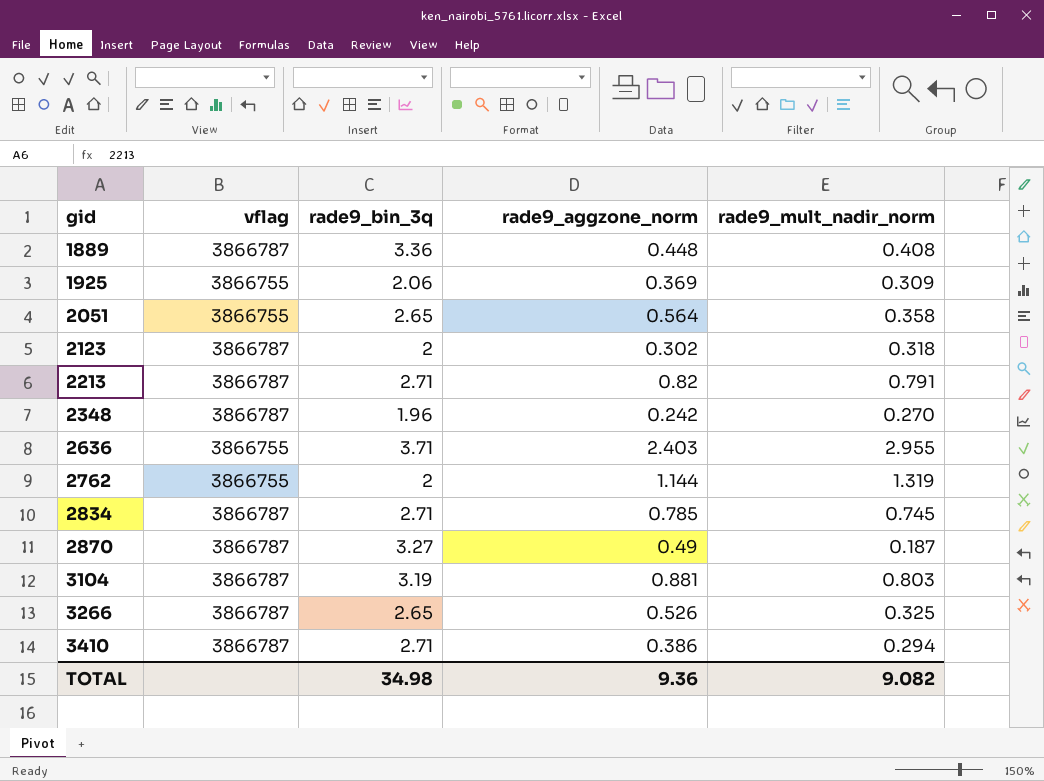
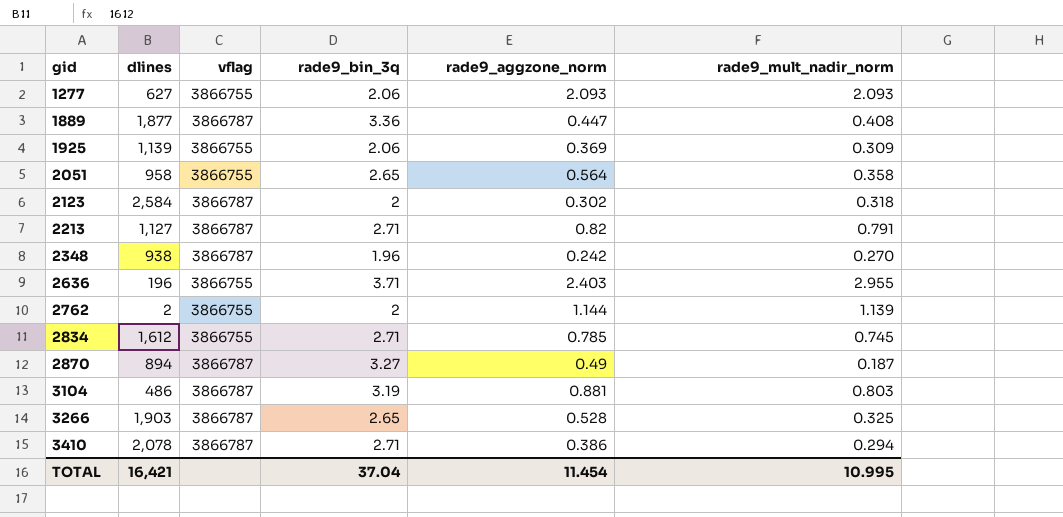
column dlines | position: none -> 2
row 1277: none -> 627 | 3866755 | 2.06 | 2.093 | 2.093
1889 | rade9_aggzone_norm: 0.448 -> 0.447
2762 | rade9_mult_nadir_norm: 1.319 -> 1.139
2834 | vflag: 3866787 -> 3866755
3266 | rade9_aggzone_norm: 0.526 -> 0.528
TOTAL | rade9_bin_3q: 34.98 -> 37.04
TOTAL | rade9_aggzone_norm: 9.36 -> 11.454
TOTAL | rade9_mult_nadir_norm: 9.082 -> 10.995

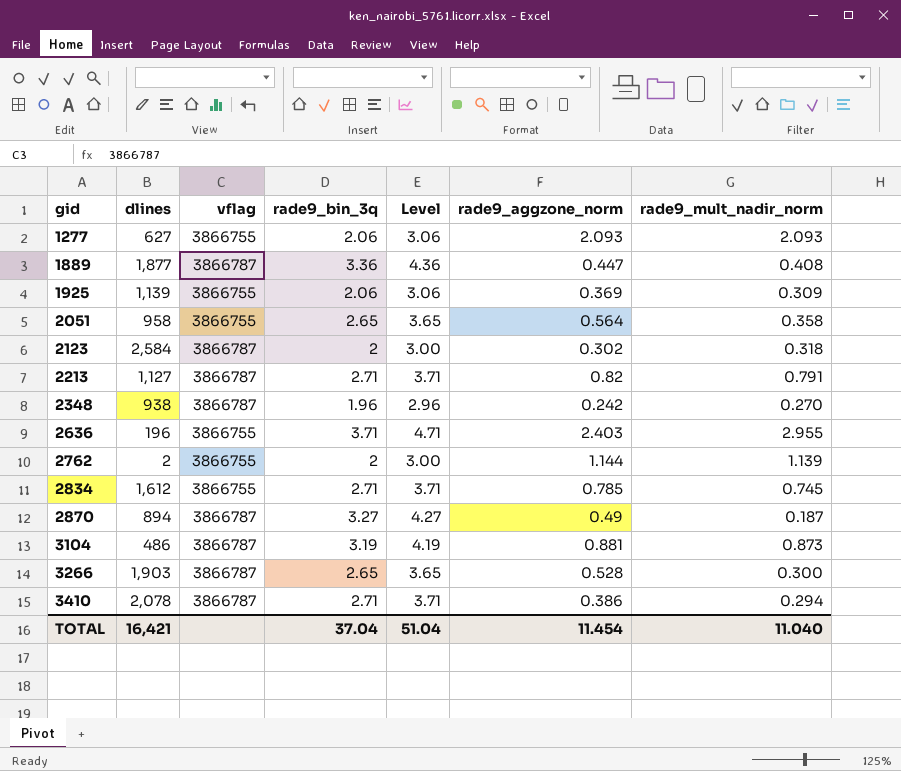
column Level | formula: none -> [rade9_bin_3q] + 1
3104 | rade9_mult_nadir_norm: 0.803 -> 0.873
3266 | rade9_mult_nadir_norm: 0.325 -> 0.300
TOTAL | rade9_mult_nadir_norm: 10.995 -> 11.040

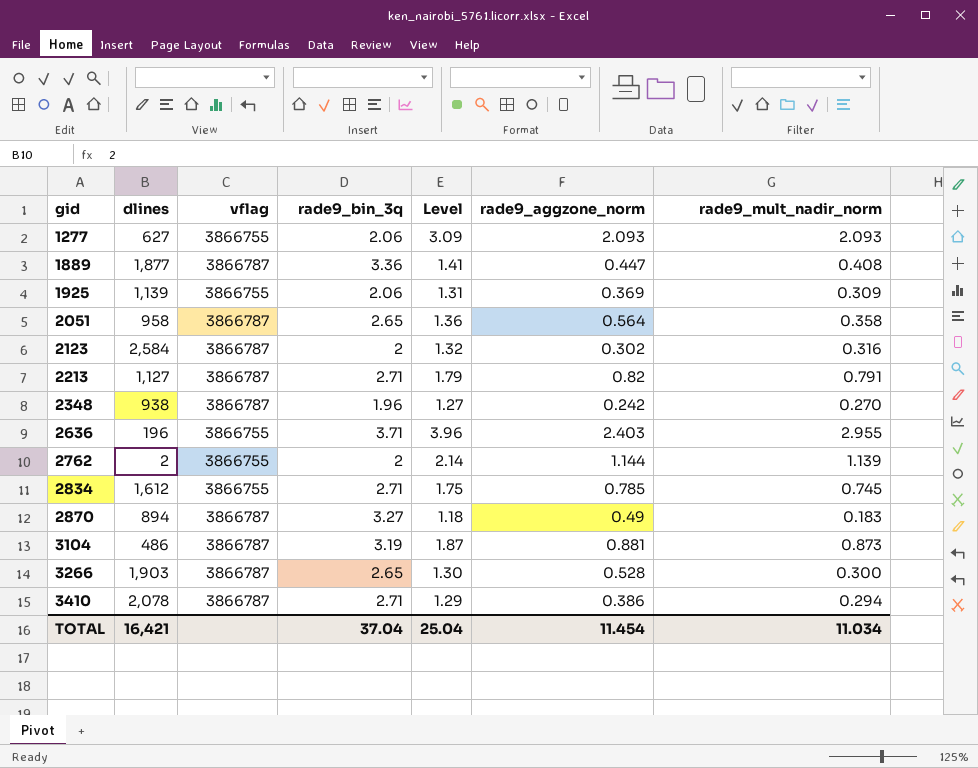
column Level | formula: [rade9_bin_3q] + 1 -> [rade9_mult_nadir_norm] + 1
2051 | vflag: 3866755 -> 3866787
2123 | rade9_mult_nadir_norm: 0.318 -> 0.316
2870 | rade9_mult_nadir_norm: 0.187 -> 0.183
TOTAL | Level: 51.04 -> 25.04
TOTAL | rade9_mult_nadir_norm: 11.040 -> 11.034

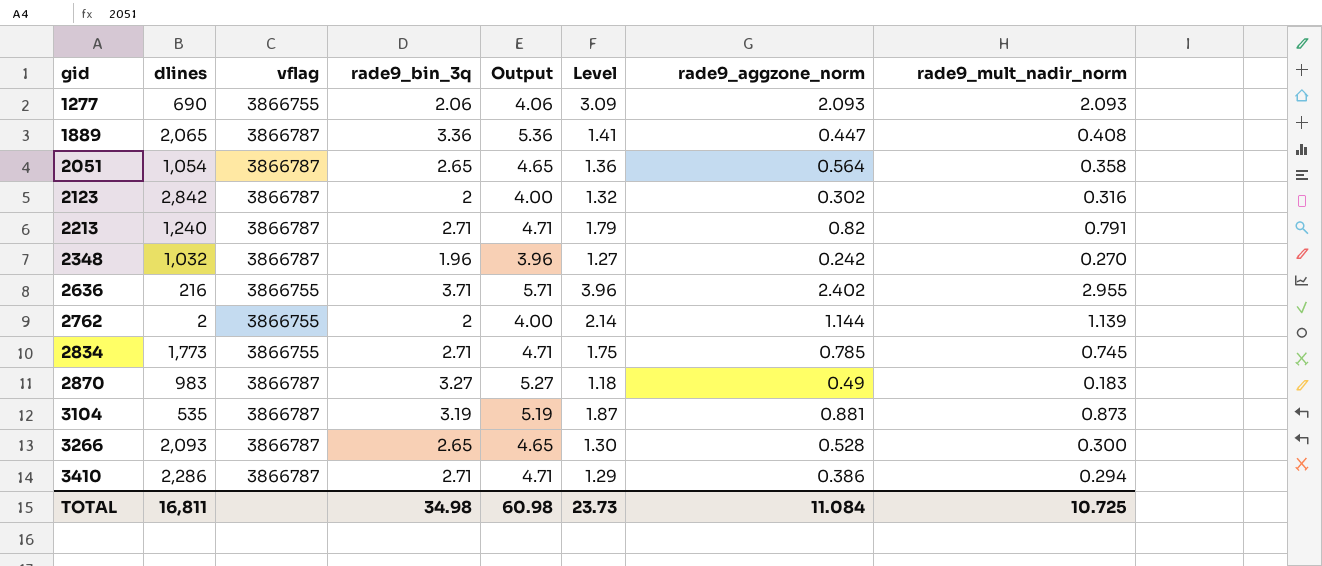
column Output | formula: none -> [rade9_bin_3q] + 2
row 1925: 1,139 | 3866755 | 2.06 | 1.31 | 0.369 | 0.309 -> none
1277 | dlines: 627 -> 690
1889 | dlines: 1,877 -> 2,065
2051 | dlines: 958 -> 1,054
2123 | dlines: 2,584 -> 2,842
2213 | dlines: 1,127 -> 1,240
2348 | dlines: 938 -> 1,032
2636 | dlines: 196 -> 216
2636 | rade9_aggzone_norm: 2.403 -> 2.402
2834 | dlines: 1,612 -> 1,773
2870 | dlines: 894 -> 983
3104 | dlines: 486 -> 535
3266 | dlines: 1,903 -> 2,093
3410 | dlines: 2,078 -> 2,286
TOTAL | dlines: 16,421 -> 16,811
TOTAL | rade9_bin_3q: 37.04 -> 34.98
TOTAL | Level: 25.04 -> 23.73
TOTAL | rade9_aggzone_norm: 11.454 -> 11.084
TOTAL | rade9_mult_nadir_norm: 11.034 -> 10.725

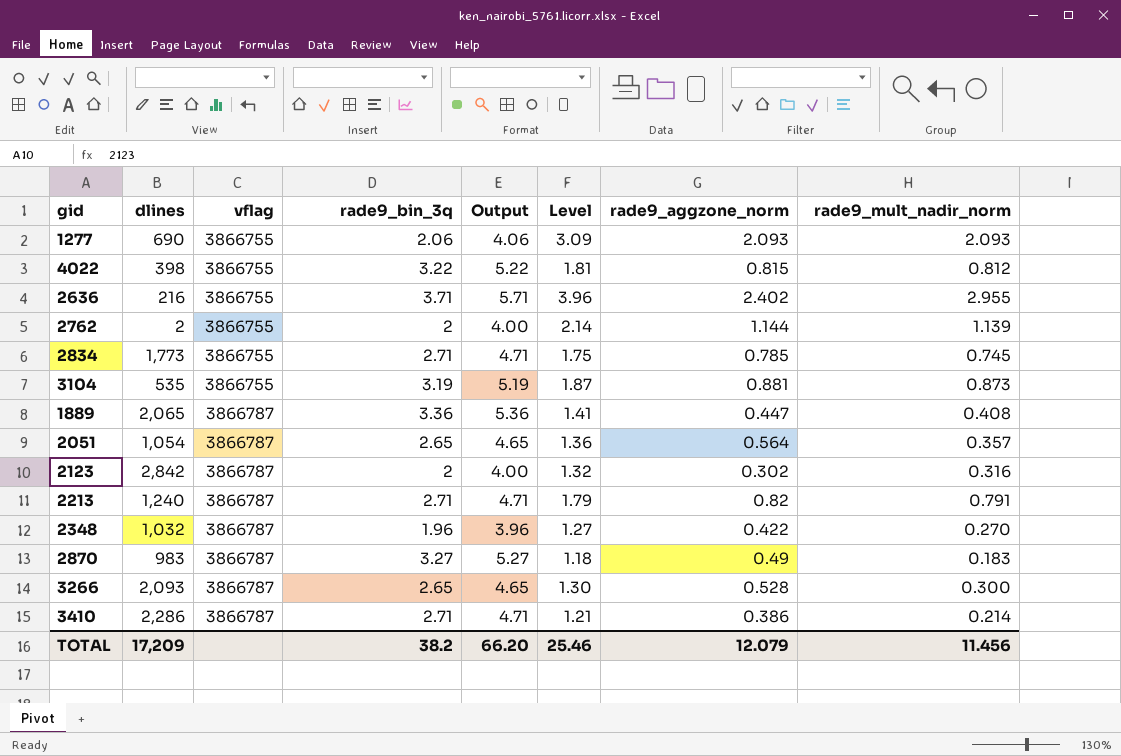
row order: gid ascending -> vflag ascending
row 4022: none -> 398 | 3866755 | 3.22 | 5.22 | 1.81 | 0.815 | 0.812
3104 | vflag: 3866787 -> 3866755
2051 | rade9_mult_nadir_norm: 0.358 -> 0.357
2348 | rade9_aggzone_norm: 0.242 -> 0.422
3410 | Level: 1.29 -> 1.21
3410 | rade9_mult_nadir_norm: 0.294 -> 0.214
TOTAL | dlines: 16,811 -> 17,209
TOTAL | rade9_bin_3q: 34.98 -> 38.2
TOTAL | Output: 60.98 -> 66.20
TOTAL | Level: 23.73 -> 25.46
TOTAL | rade9_aggzone_norm: 11.084 -> 12.079
TOTAL | rade9_mult_nadir_norm: 10.725 -> 11.456

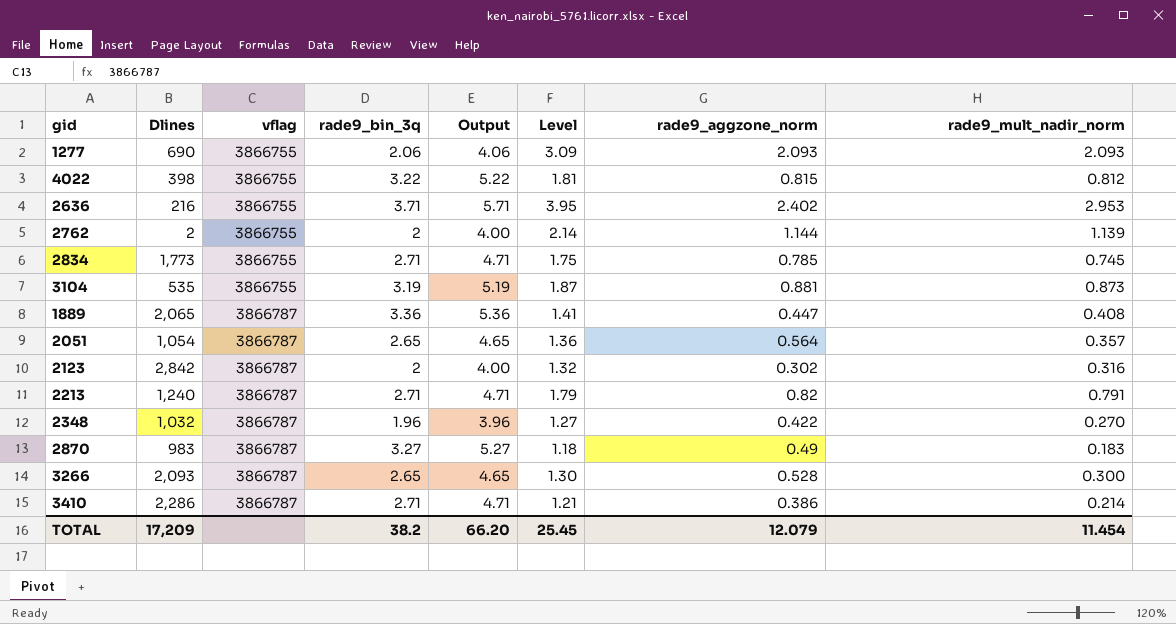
column name: dlines -> Dlines
2636 | Level: 3.96 -> 3.95
2636 | rade9_mult_nadir_norm: 2.955 -> 2.953
TOTAL | Level: 25.46 -> 25.45
TOTAL | rade9_mult_nadir_norm: 11.456 -> 11.454

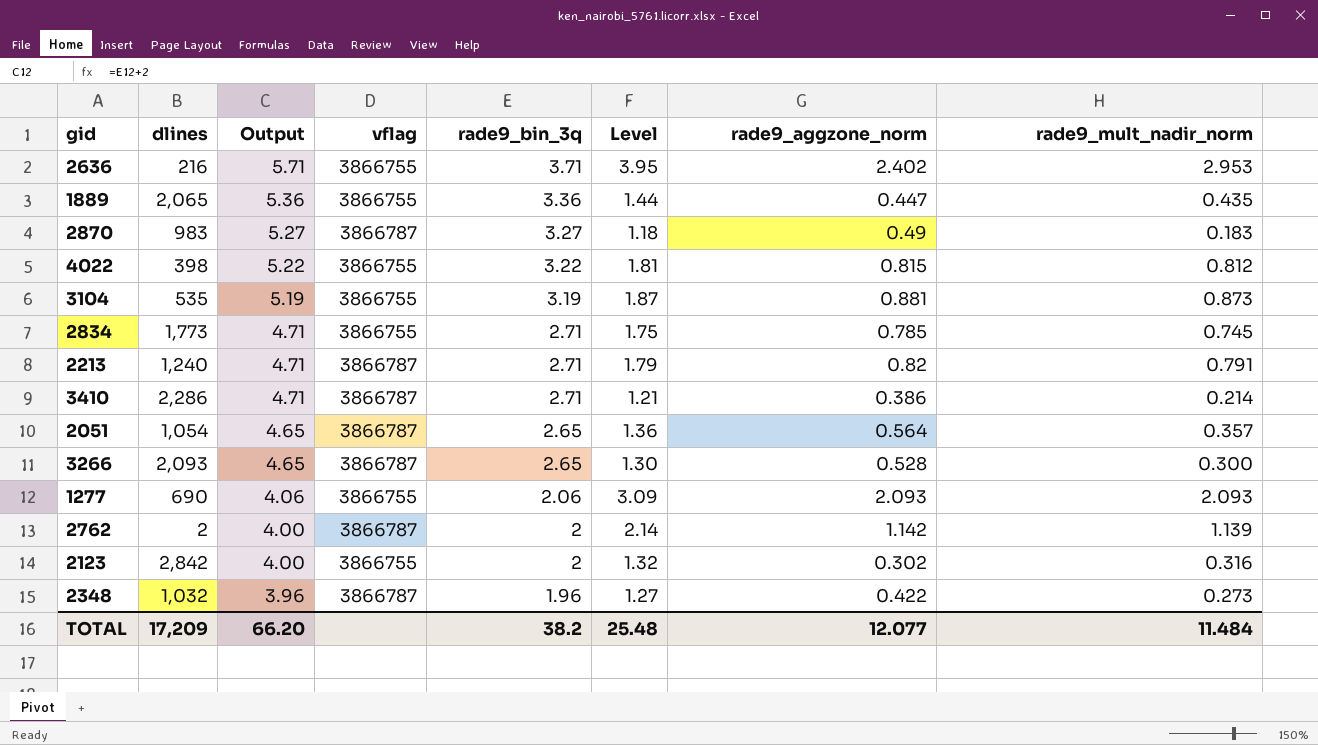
row order: vflag ascending -> Output descending
column name: Dlines -> dlines
column Output | position: 5 -> 3
1889 | vflag: 3866787 -> 3866755
1889 | Level: 1.41 -> 1.44
1889 | rade9_mult_nadir_norm: 0.408 -> 0.435
2762 | vflag: 3866755 -> 3866787
2762 | rade9_aggzone_norm: 1.144 -> 1.142
2123 | vflag: 3866787 -> 3866755
2348 | rade9_mult_nadir_norm: 0.270 -> 0.273
TOTAL | Level: 25.45 -> 25.48
TOTAL | rade9_aggzone_norm: 12.079 -> 12.077
TOTAL | rade9_mult_nadir_norm: 11.454 -> 11.484

